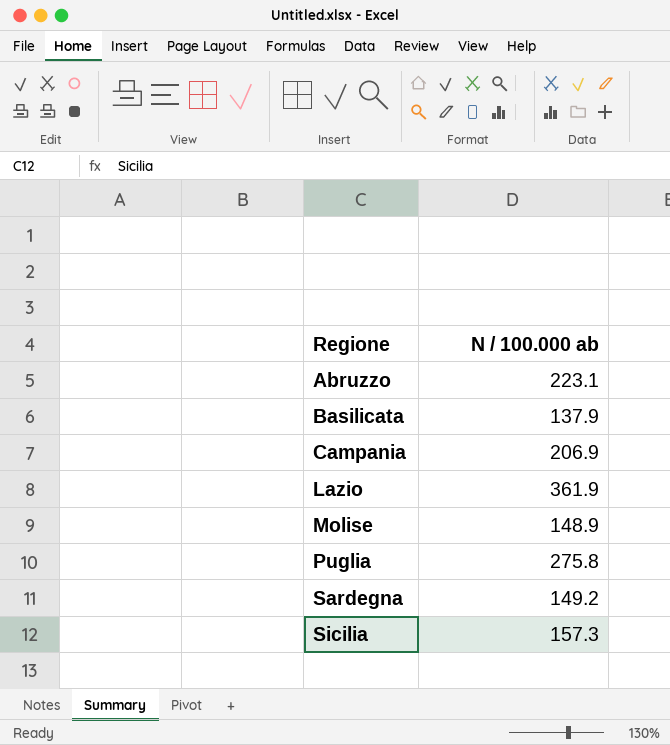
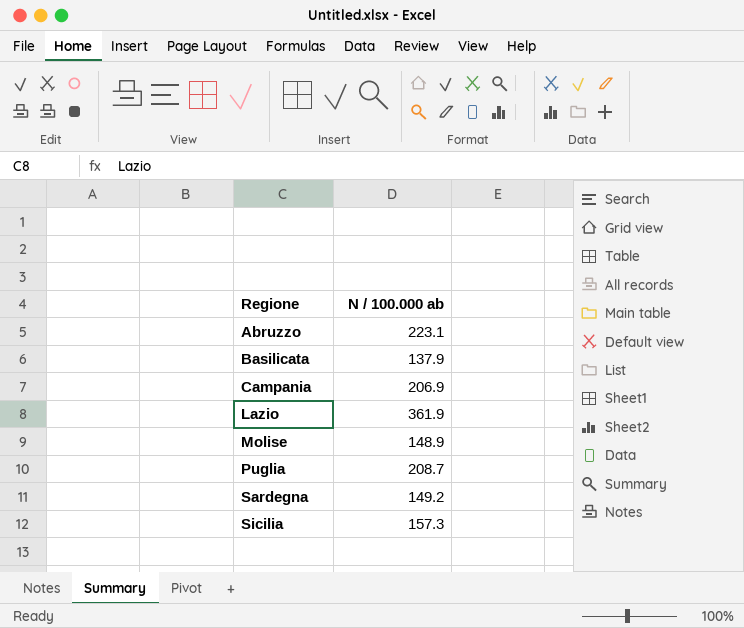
Puglia | N / 100.000 ab: 275.8 -> 208.7

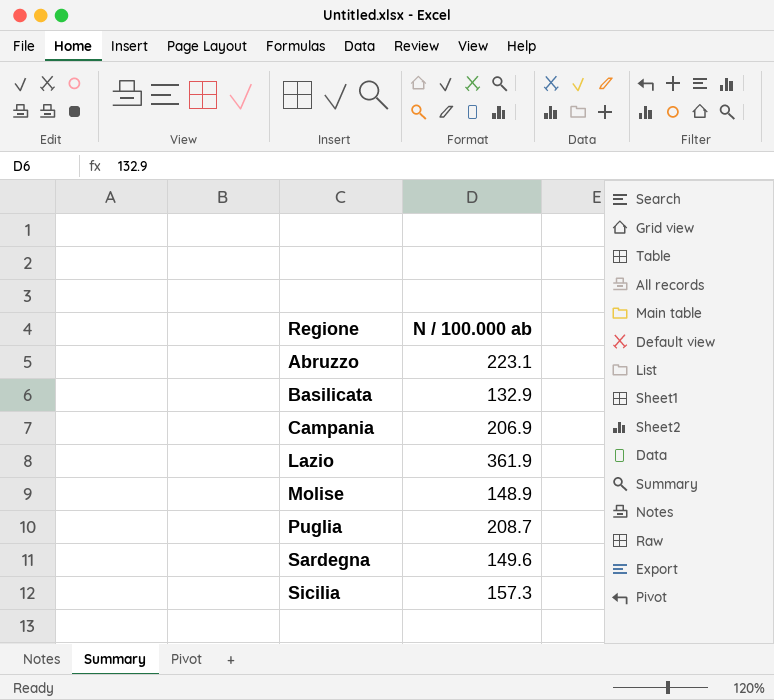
Basilicata | N / 100.000 ab: 137.9 -> 132.9
Sardegna | N / 100.000 ab: 149.2 -> 149.6

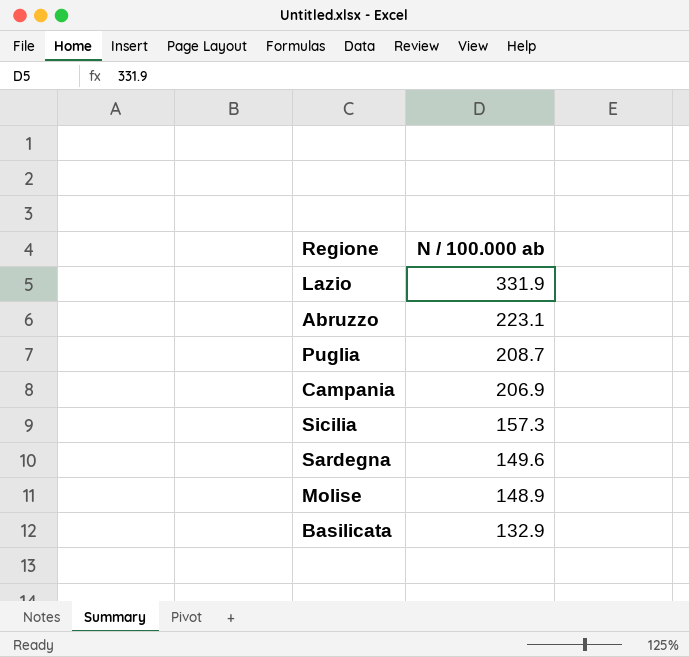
row order: Regione ascending -> N / 100.000 ab descending
Lazio | N / 100.000 ab: 361.9 -> 331.9

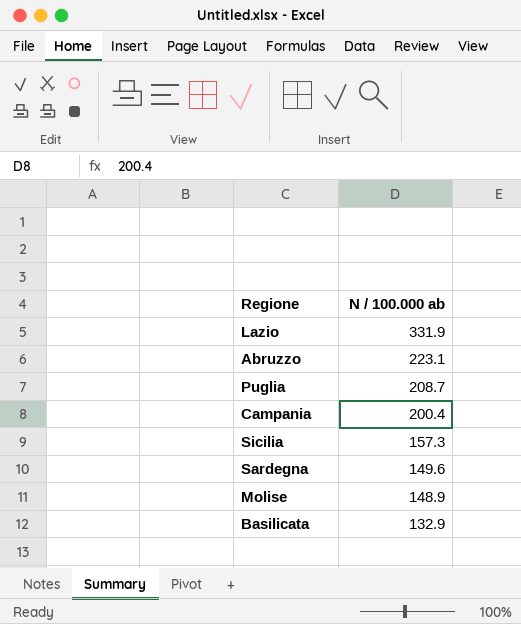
Campania | N / 100.000 ab: 206.9 -> 200.4

